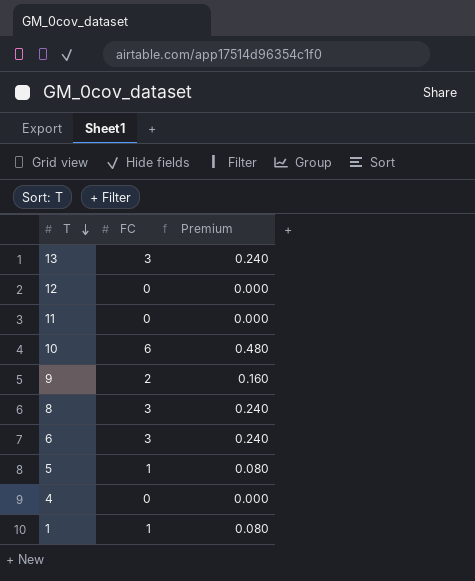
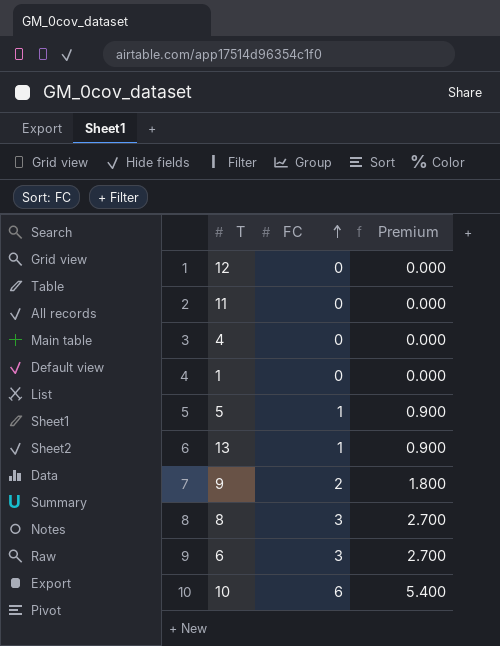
row order: T descending -> FC ascending
column Premium | formula: [FC] * 0.08 -> [FC] * 0.9
1 | FC: 1 -> 0
13 | FC: 3 -> 1

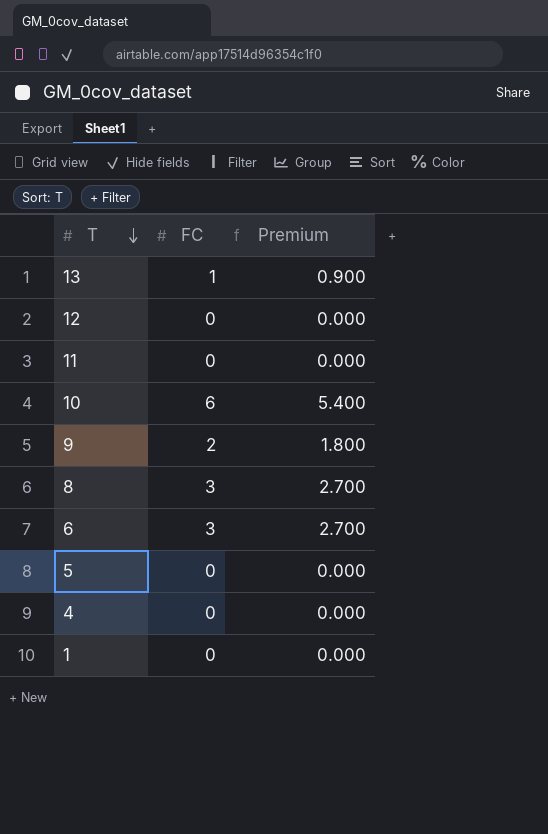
row order: FC ascending -> T descending
5 | FC: 1 -> 0
5 | Premium: 0.900 -> 0.000

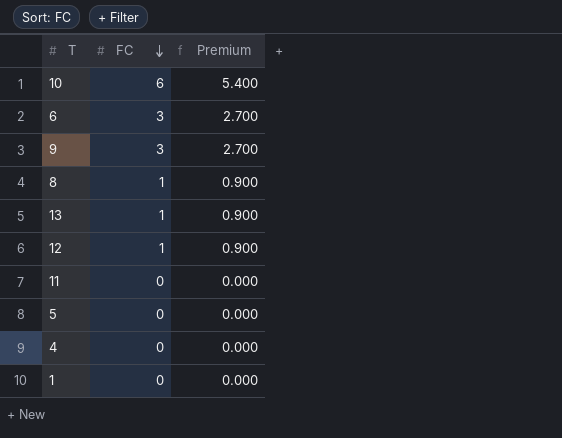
row order: T descending -> FC descending
9 | FC: 2 -> 3
9 | Premium: 1.800 -> 2.700
8 | FC: 3 -> 1
8 | Premium: 2.700 -> 0.900
12 | FC: 0 -> 1
12 | Premium: 0.000 -> 0.900

